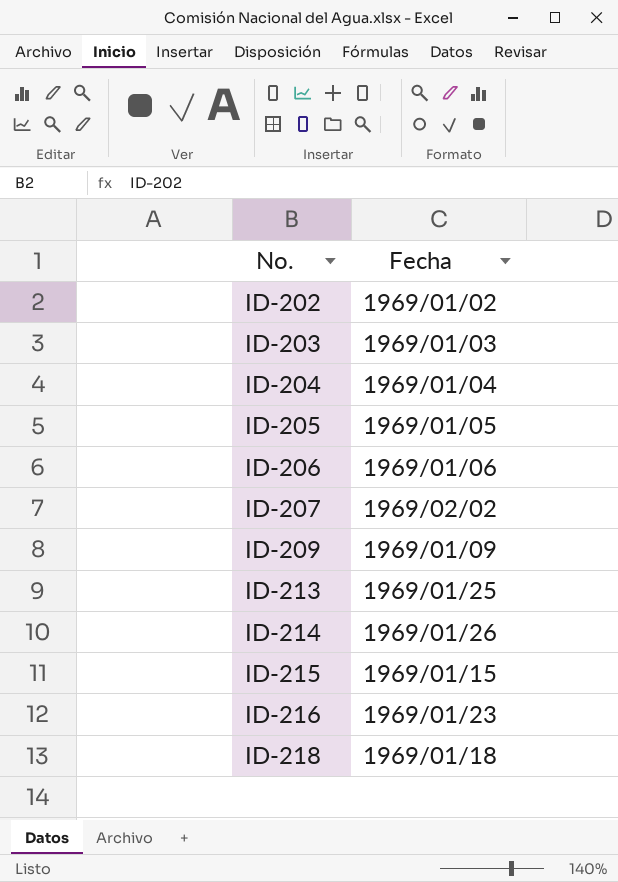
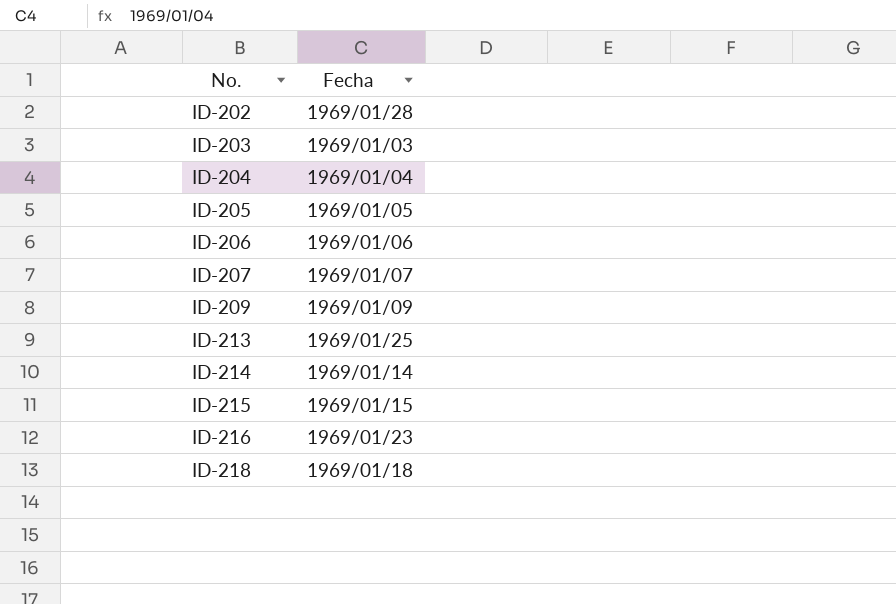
ID-202 | Fecha: 1969/01/02 -> 1969/01/28
ID-207 | Fecha: 1969/02/02 -> 1969/01/07
ID-214 | Fecha: 1969/01/26 -> 1969/01/14

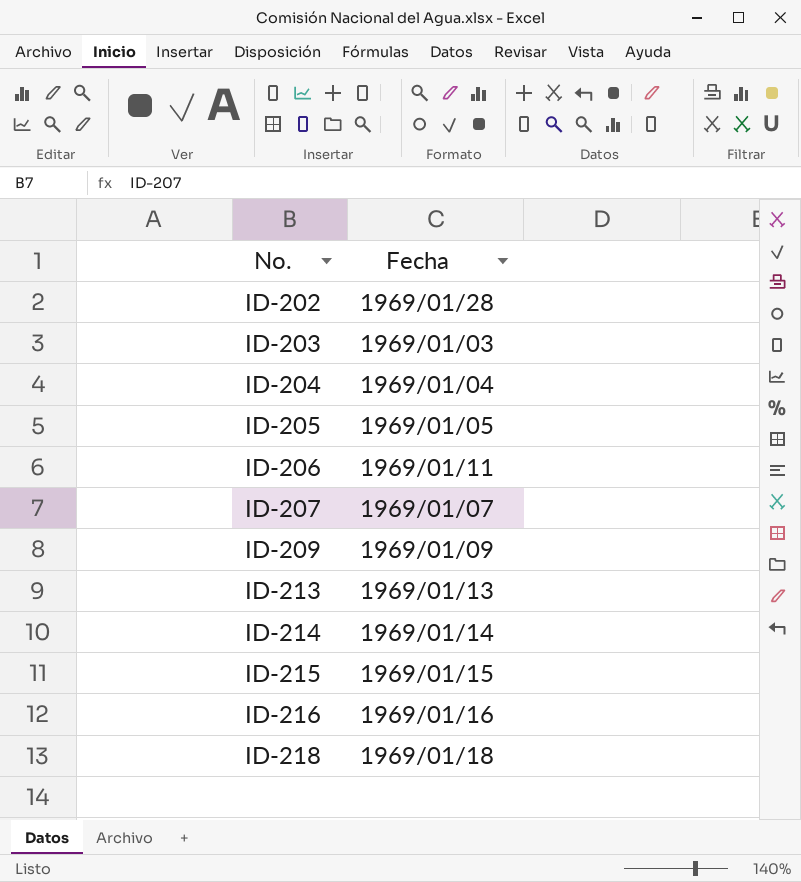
ID-206 | Fecha: 1969/01/06 -> 1969/01/11
ID-213 | Fecha: 1969/01/25 -> 1969/01/13
ID-216 | Fecha: 1969/01/23 -> 1969/01/16

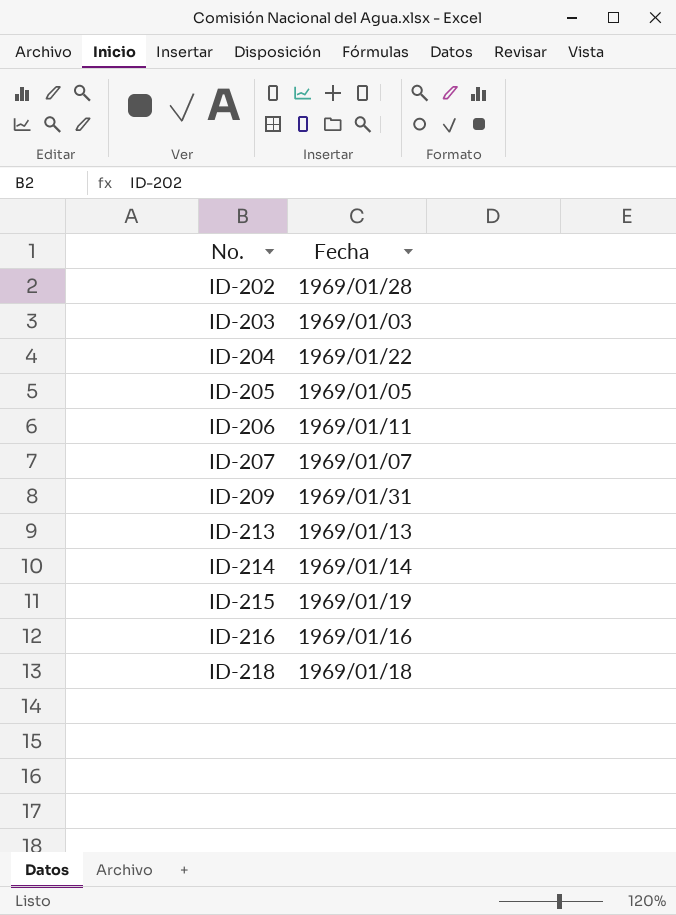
ID-204 | Fecha: 1969/01/04 -> 1969/01/22
ID-209 | Fecha: 1969/01/09 -> 1969/01/31
ID-215 | Fecha: 1969/01/15 -> 1969/01/19

